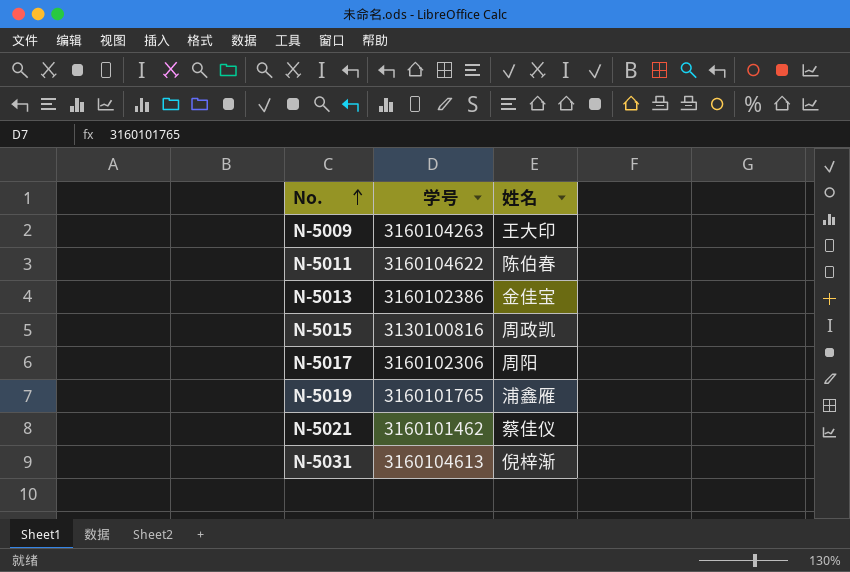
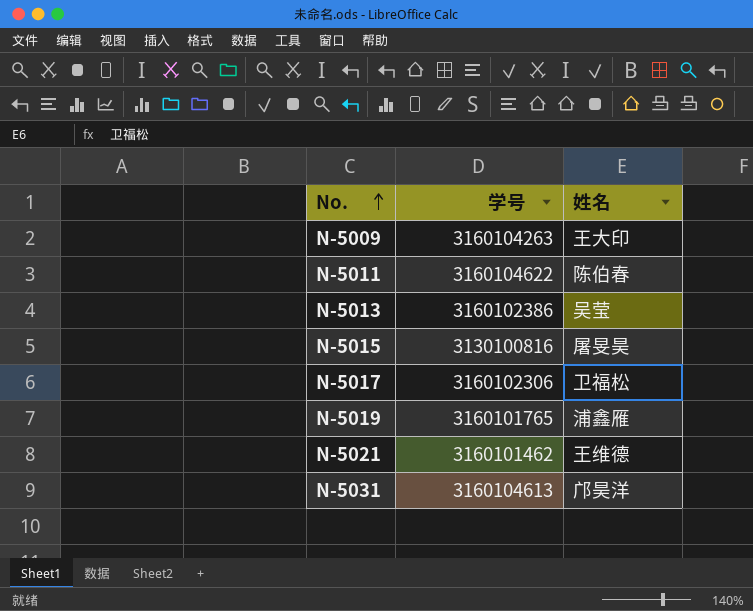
N-5013 | 姓名: 金佳宝 -> 吴莹
N-5015 | 姓名: 周政凯 -> 屠旻昊
N-5017 | 姓名: 周阳 -> 卫福松
N-5021 | 姓名: 蔡佳仪 -> 王维德
N-5031 | 姓名: 倪梓渐 -> 邝昊洋

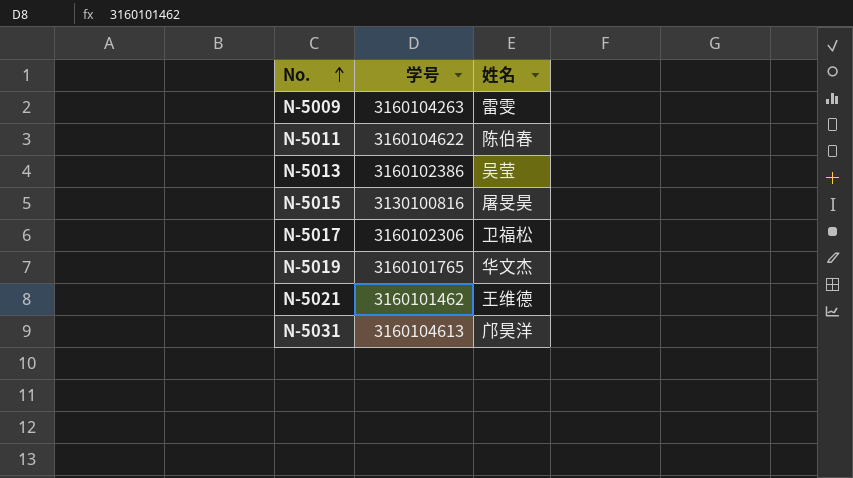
N-5009 | 姓名: 王大印 -> 雷雯
N-5019 | 姓名: 浦鑫雁 -> 华文杰

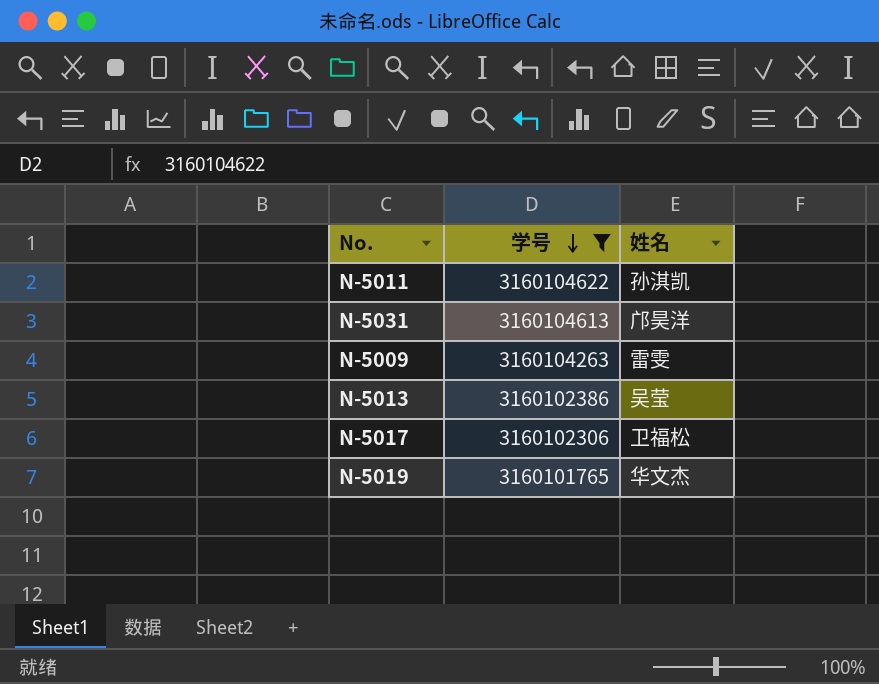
filter: none -> 学号 >= 3160101765
row order: No. ascending -> 学号 descending
N-5011 | 姓名: 陈伯春 -> 孙淇凯

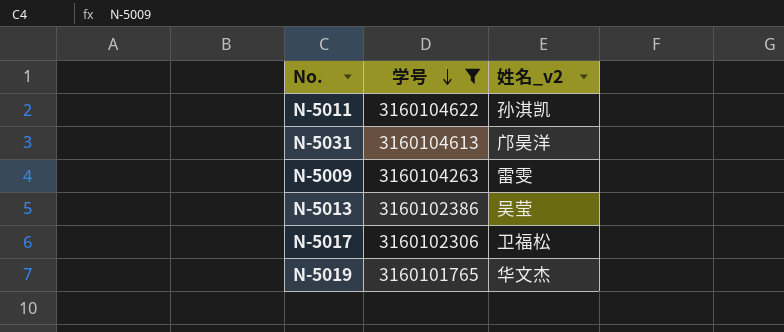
column name: 姓名 -> 姓名_v2

